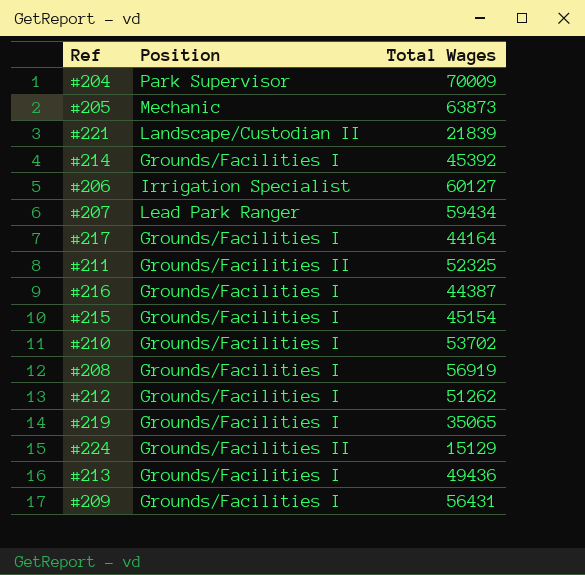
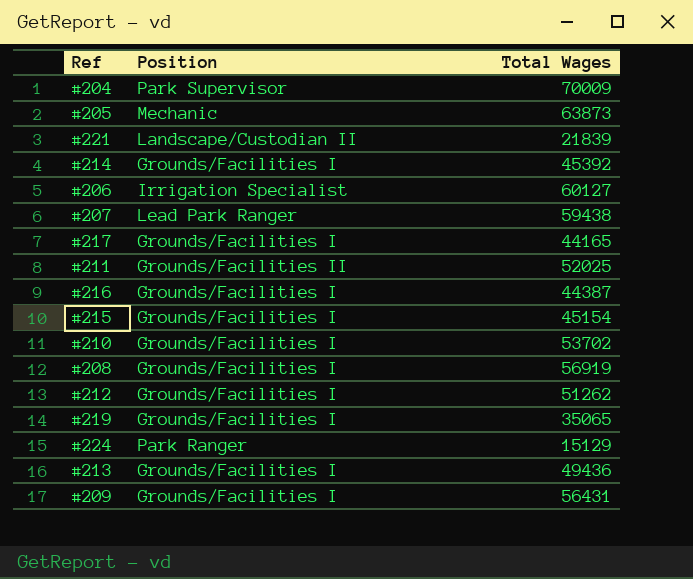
#207 | Total Wages: 59434 -> 59438
#217 | Total Wages: 44164 -> 44165
#211 | Total Wages: 52325 -> 52025
#224 | Position: Grounds/Facilities II -> Park Ranger

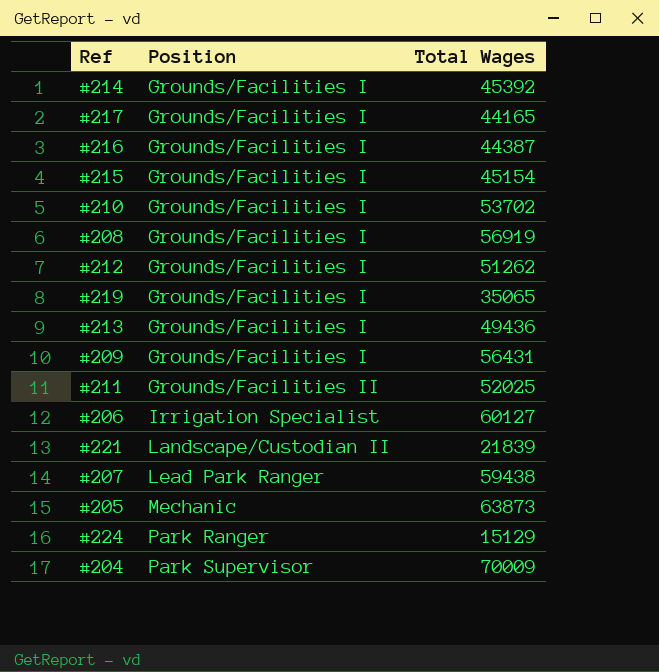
row order: none -> Position ascending

